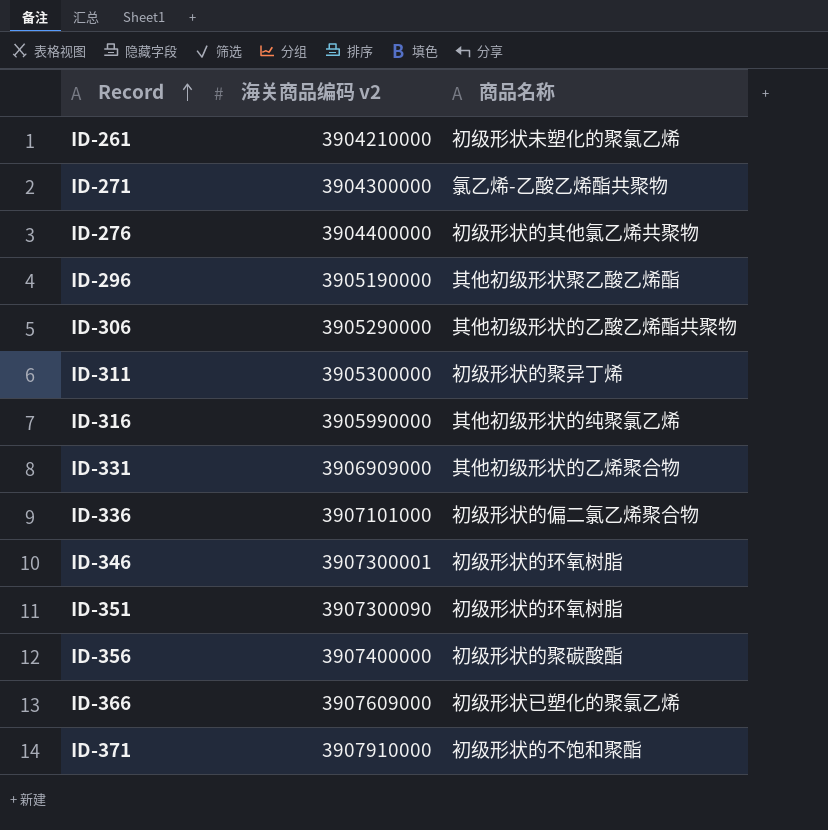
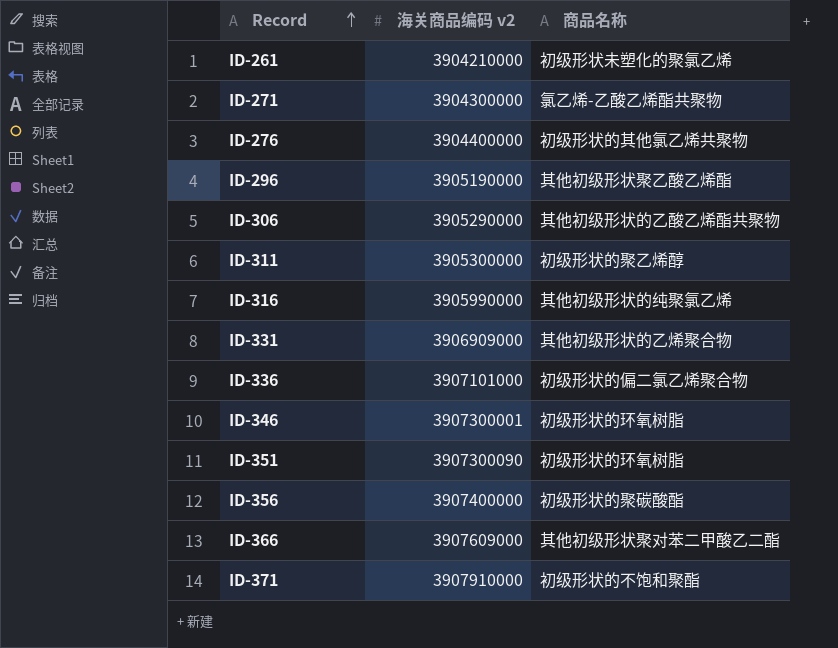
ID-311 | 商品名称: 初级形状的聚异丁烯 -> 初级形状的聚乙烯醇
ID-366 | 商品名称: 初级形状已塑化的聚氯乙烯 -> 其他初级形状聚对苯二甲酸乙二酯

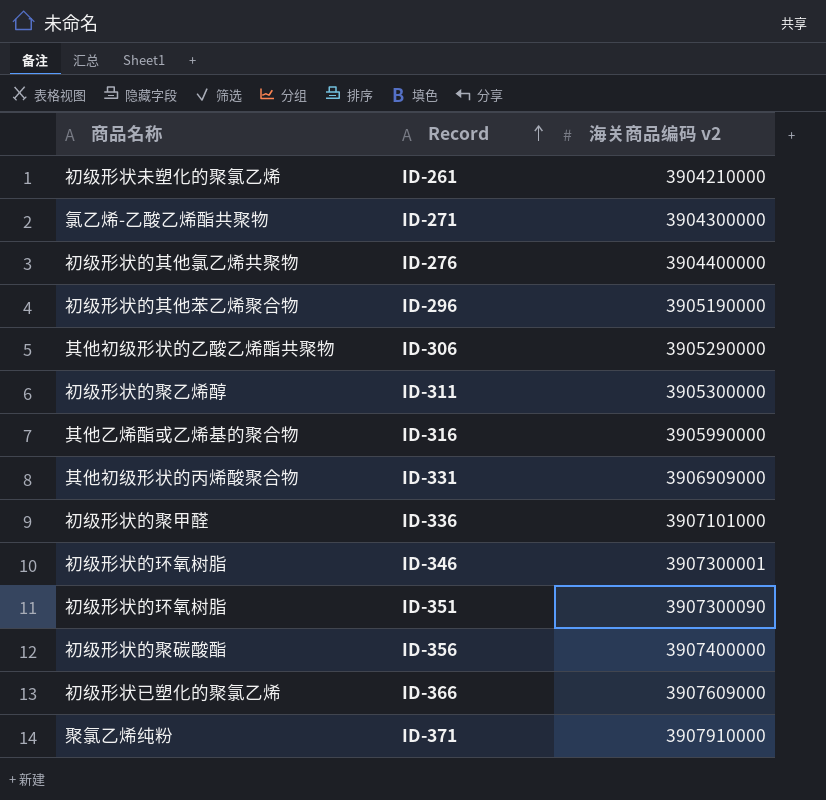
column 商品名称 | position: 3 -> 1
ID-296 | 商品名称: 其他初级形状聚乙酸乙烯酯 -> 初级形状的其他苯乙烯聚合物
ID-316 | 商品名称: 其他初级形状的纯聚氯乙烯 -> 其他乙烯酯或乙烯基的聚合物
ID-331 | 商品名称: 其他初级形状的乙烯聚合物 -> 其他初级形状的丙烯酸聚合物
ID-336 | 商品名称: 初级形状的偏二氯乙烯聚合物 -> 初级形状的聚甲醛
ID-366 | 商品名称: 其他初级形状聚对苯二甲酸乙二酯 -> 初级形状已塑化的聚氯乙烯
ID-371 | 商品名称: 初级形状的不饱和聚酯 -> 聚氯乙烯纯粉

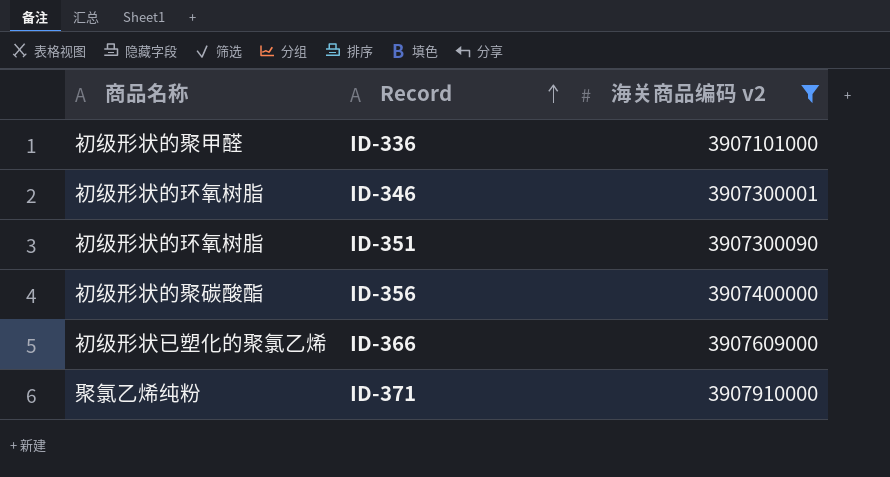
filter: none -> 海关商品编码 v2 >= 3907101000

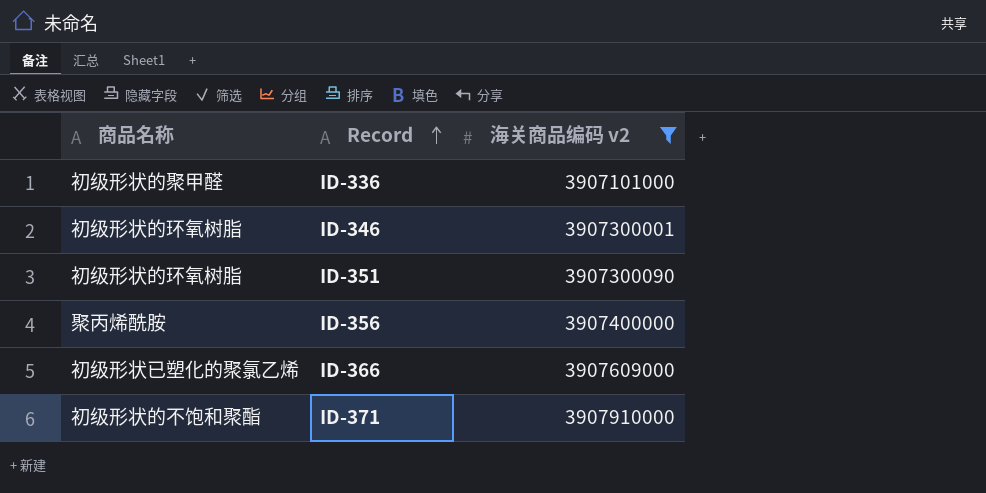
ID-356 | 商品名称: 初级形状的聚碳酸酯 -> 聚丙烯酰胺
ID-371 | 商品名称: 聚氯乙烯纯粉 -> 初级形状的不饱和聚酯

